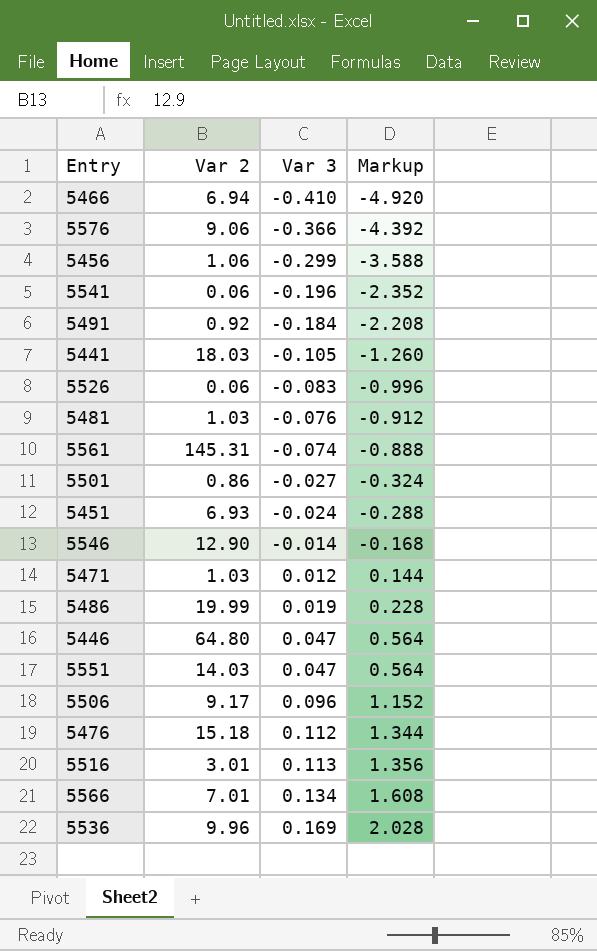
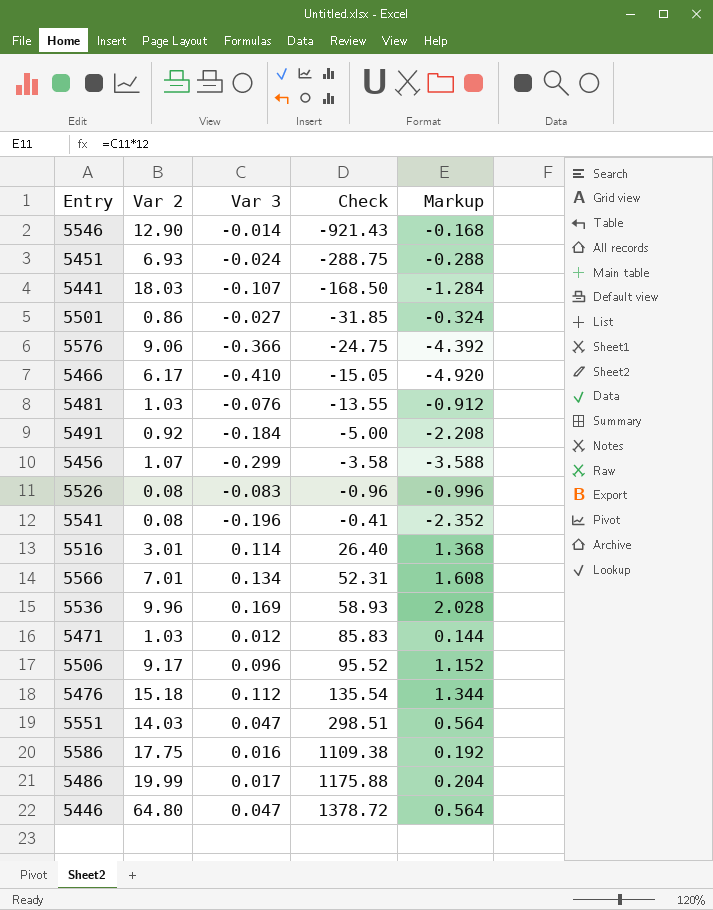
row order: Var 3 ascending -> Check ascending
column Check | formula: none -> [Var 2] / [Var 3]
row 5561: 145.31 | -0.074 | -0.888 -> none
5441 | Var 3: -0.105 -> -0.107
5441 | Markup: -1.260 -> -1.284
5466 | Var 2: 6.94 -> 6.17
5456 | Var 2: 1.06 -> 1.07
5526 | Var 2: 0.06 -> 0.08
5541 | Var 2: 0.06 -> 0.08
5516 | Var 3: 0.113 -> 0.114
5516 | Markup: 1.356 -> 1.368
row 5586: none -> 17.75 | 0.016 | 1109.38 | 0.192
5486 | Var 3: 0.019 -> 0.017
5486 | Markup: 0.228 -> 0.204

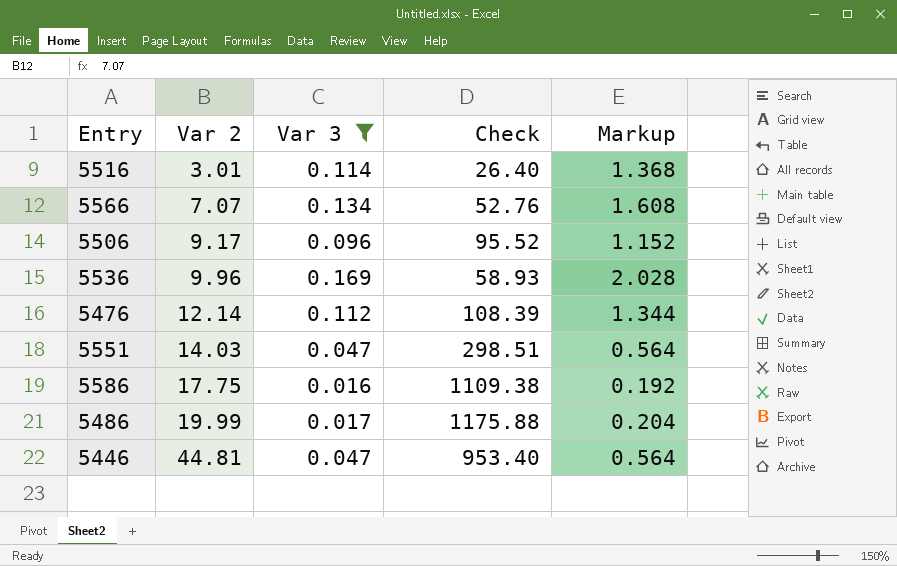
filter: none -> Var 3 >= 0.016
row order: Check ascending -> Var 2 ascending
5566 | Var 2: 7.01 -> 7.07
5566 | Check: 52.31 -> 52.76
5476 | Var 2: 15.18 -> 12.14
5476 | Check: 135.54 -> 108.39
5446 | Var 2: 64.80 -> 44.81
5446 | Check: 1378.72 -> 953.40

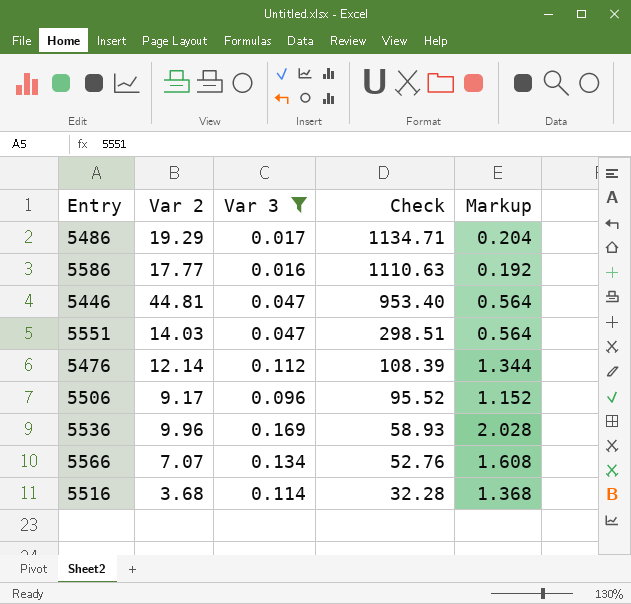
row order: Var 2 ascending -> Check descending
5486 | Var 2: 19.99 -> 19.29
5486 | Check: 1175.88 -> 1134.71
5586 | Var 2: 17.75 -> 17.77
5586 | Check: 1109.38 -> 1110.63
5516 | Var 2: 3.01 -> 3.68
5516 | Check: 26.40 -> 32.28

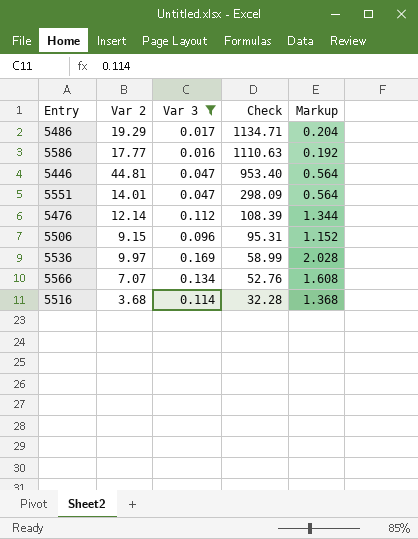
5551 | Var 2: 14.03 -> 14.01
5551 | Check: 298.51 -> 298.09
5506 | Var 2: 9.17 -> 9.15
5506 | Check: 95.52 -> 95.31
5536 | Var 2: 9.96 -> 9.97
5536 | Check: 58.93 -> 58.99

